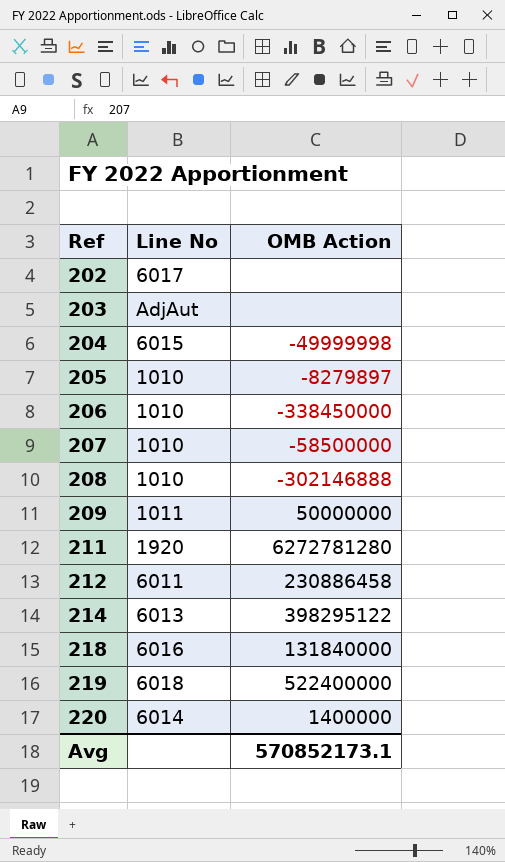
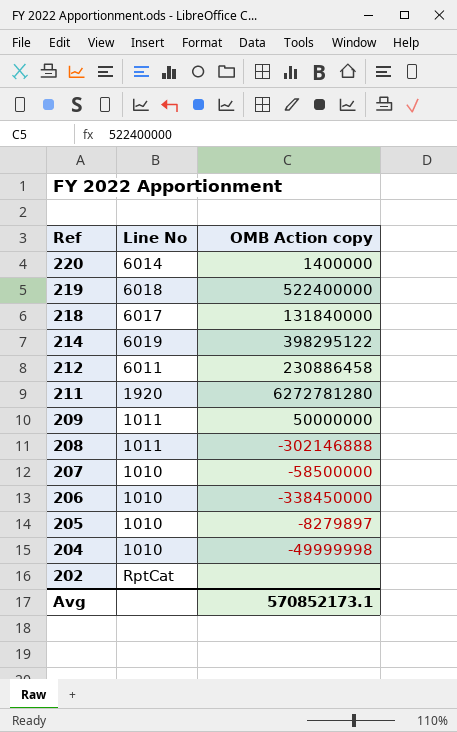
row order: Ref ascending -> Ref descending
column name: OMB Action -> OMB Action copy
row 203: AdjAut | none -> none
218 | Line No: 6016 -> 6017
214 | Line No: 6013 -> 6019
208 | Line No: 1010 -> 1011
204 | Line No: 6015 -> 1010
202 | Line No: 6017 -> RptCat

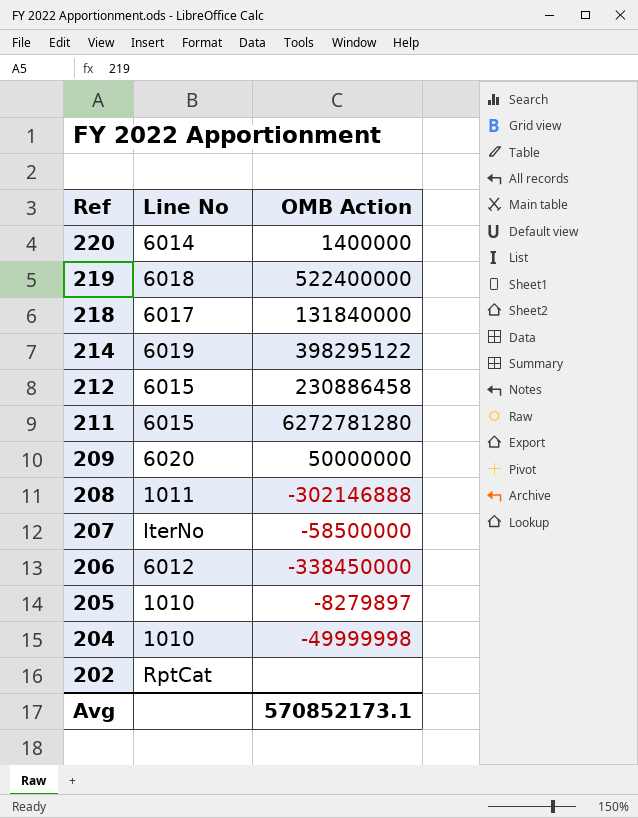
column name: OMB Action copy -> OMB Action
212 | Line No: 6011 -> 6015
211 | Line No: 1920 -> 6015
209 | Line No: 1011 -> 6020
207 | Line No: 1010 -> IterNo
206 | Line No: 1010 -> 6012

